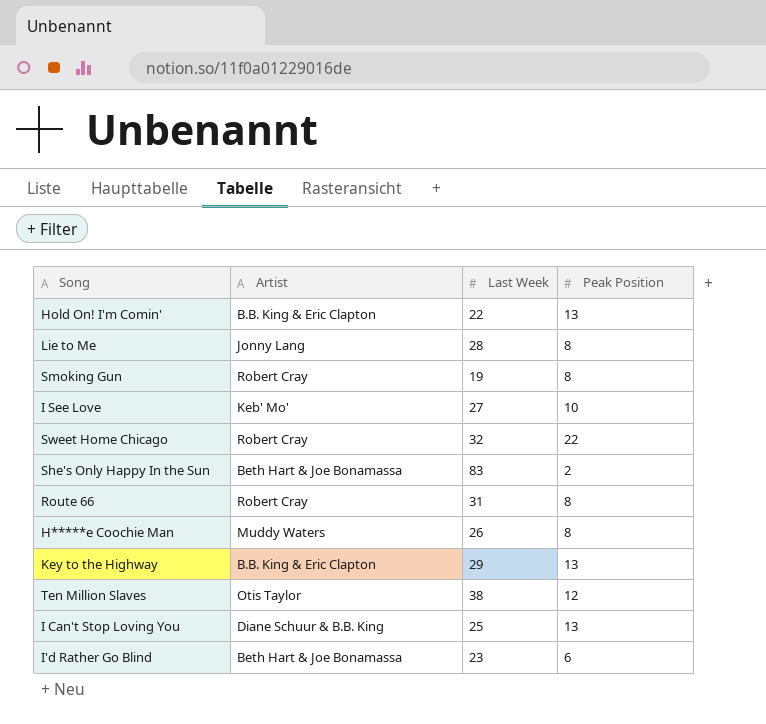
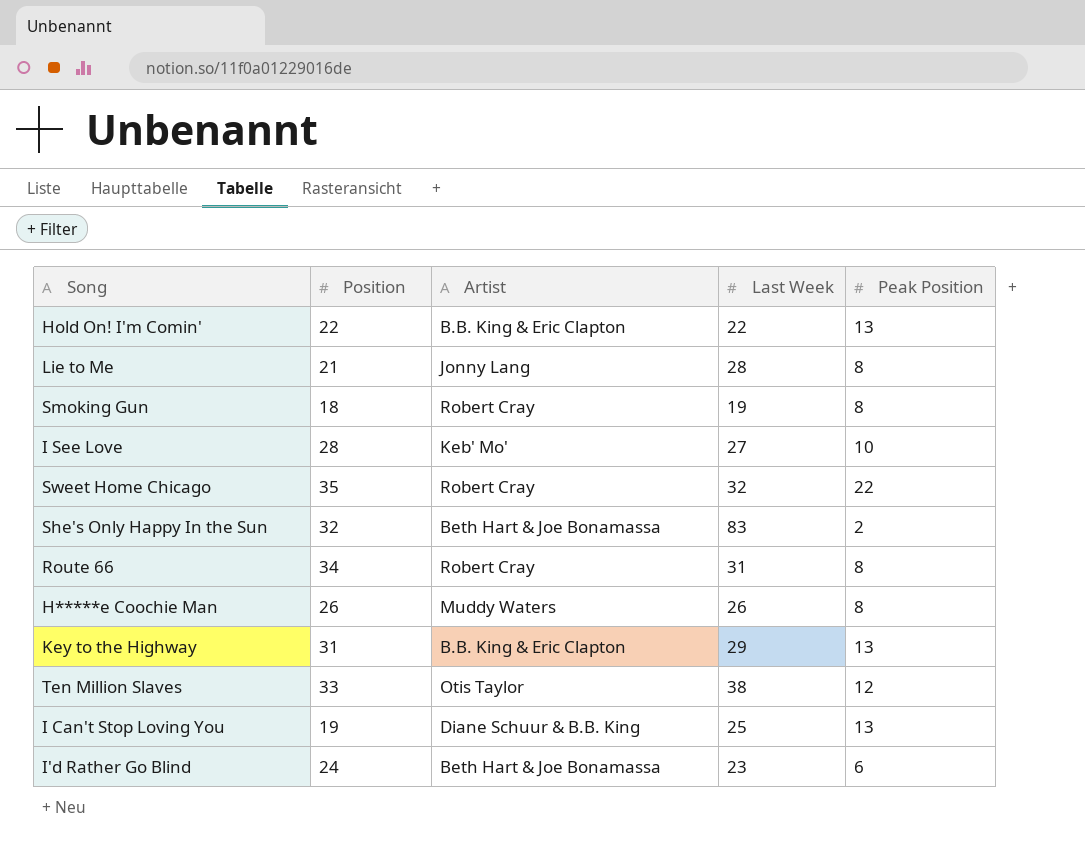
column Position | position: none -> 2

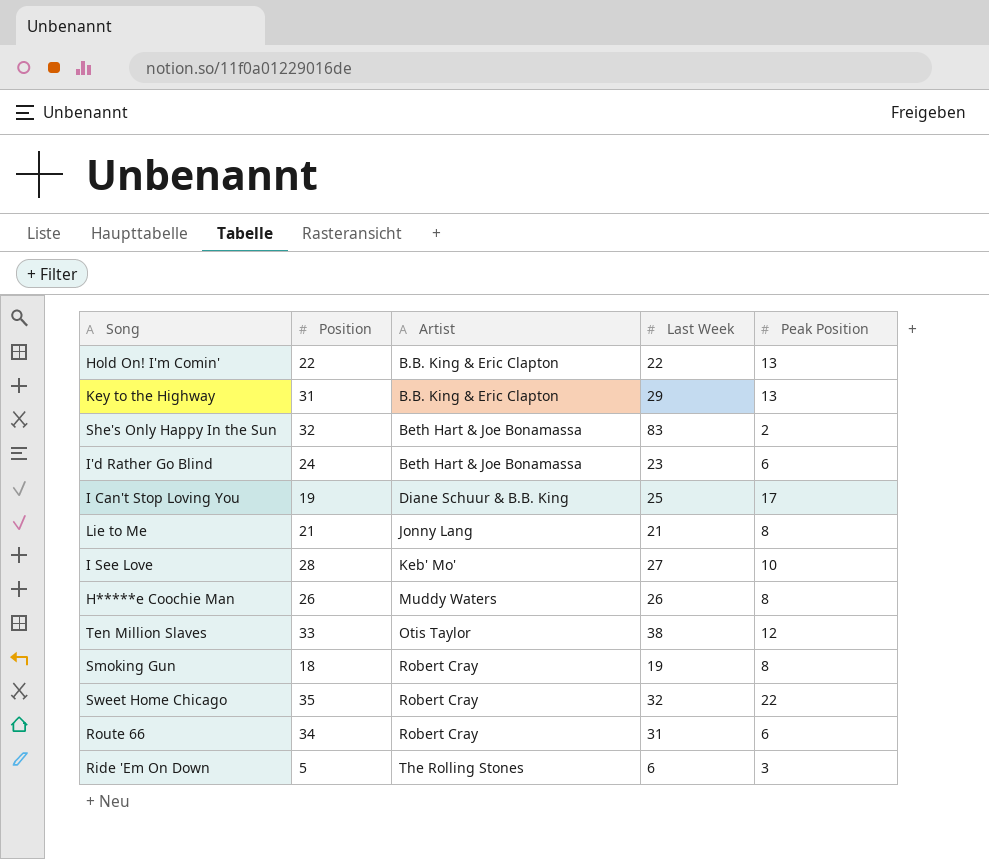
row order: none -> Artist ascending
I Can't Stop Loving You | Peak Position: 13 -> 17
Lie to Me | Last Week: 28 -> 21
Route 66 | Peak Position: 8 -> 6
row Ride 'Em On Down: none -> 5 | The Rolling Stones | 6 | 3

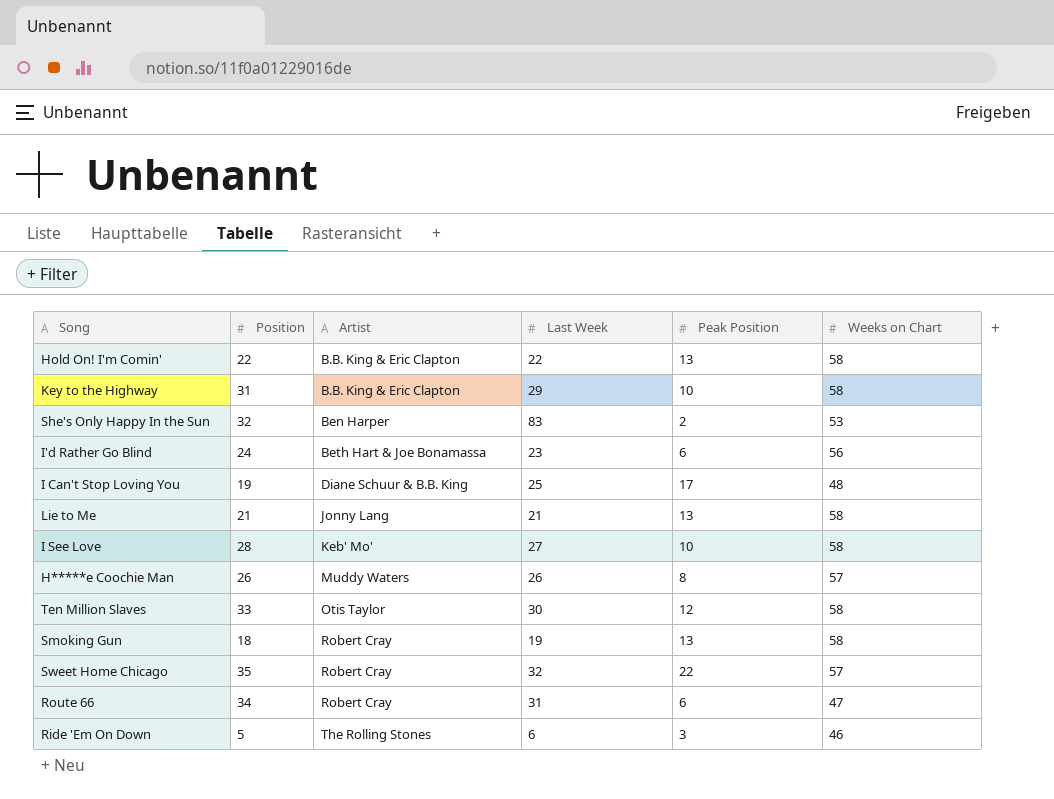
column Weeks on Chart | position: none -> 6
Key to the Highway | Peak Position: 13 -> 10
She's Only Happy In the Sun | Artist: Beth Hart & Joe Bonamassa -> Ben Harper
Lie to Me | Peak Position: 8 -> 13
Ten Million Slaves | Last Week: 38 -> 30
Smoking Gun | Peak Position: 8 -> 13

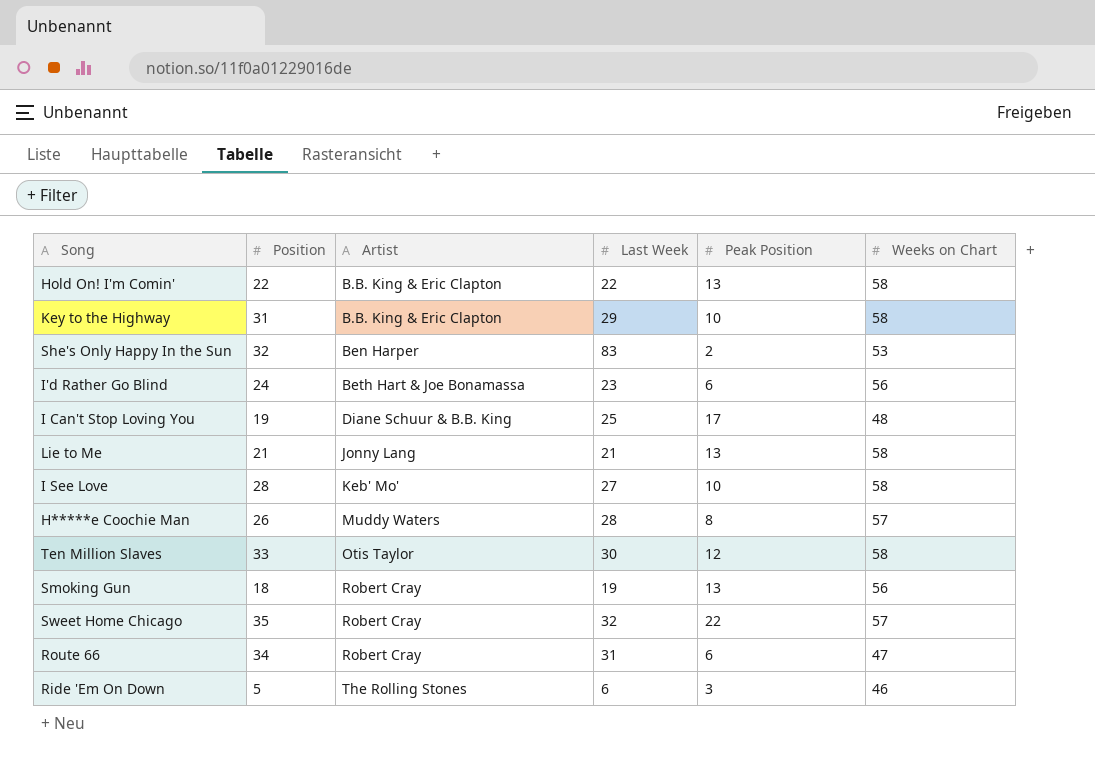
H*****e Coochie Man | Last Week: 26 -> 28
Smoking Gun | Weeks on Chart: 58 -> 56

